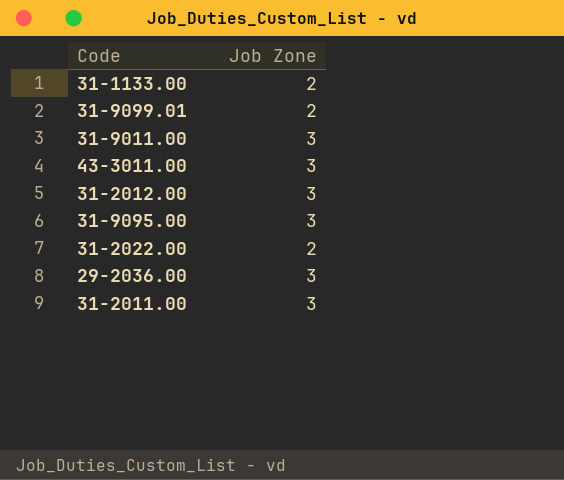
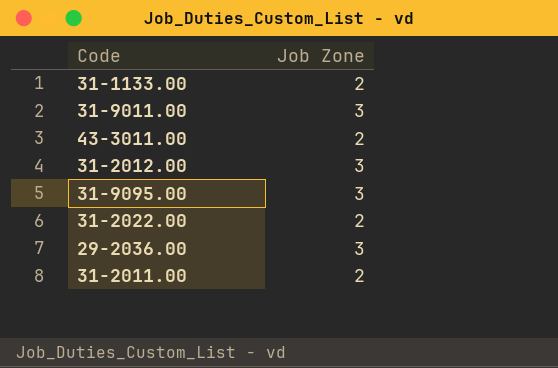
row 31-9099.01: 2 -> none
43-3011.00 | Job Zone: 3 -> 2
31-2011.00 | Job Zone: 3 -> 2

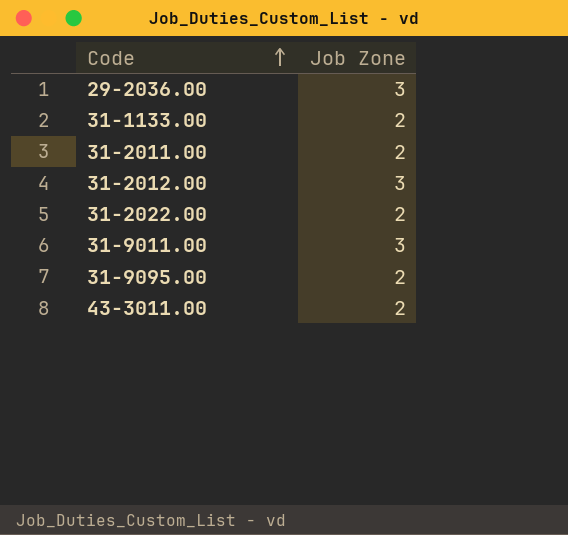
row order: none -> Code ascending
31-9095.00 | Job Zone: 3 -> 2

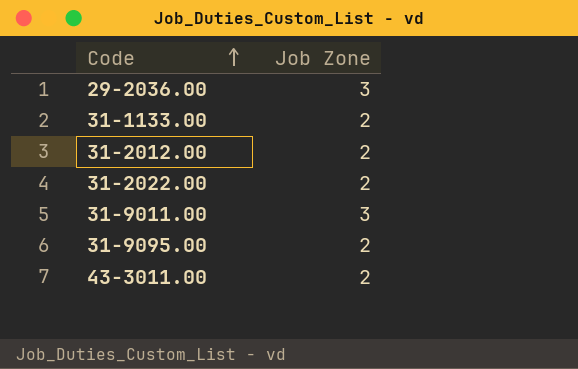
row 31-2011.00: 2 -> none
31-2012.00 | Job Zone: 3 -> 2

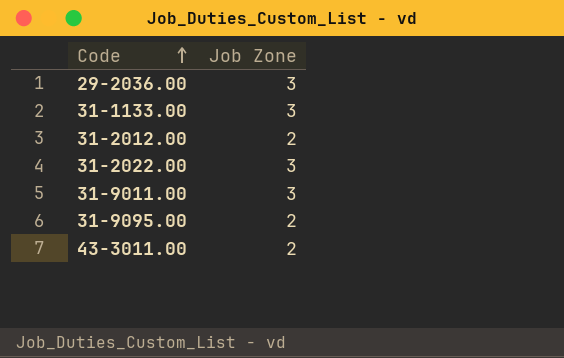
31-1133.00 | Job Zone: 2 -> 3
31-2022.00 | Job Zone: 2 -> 3

